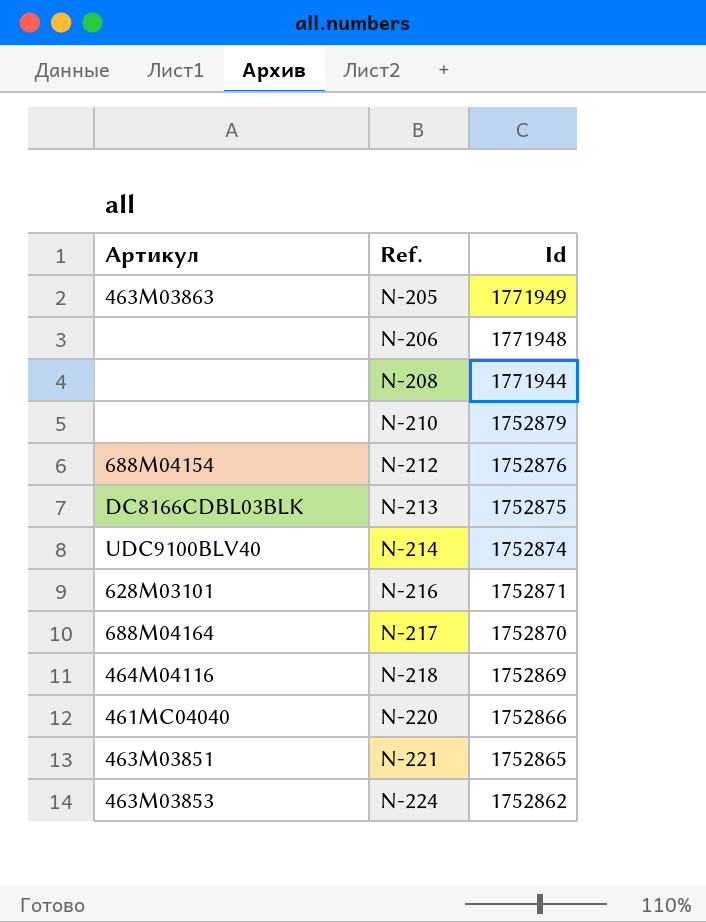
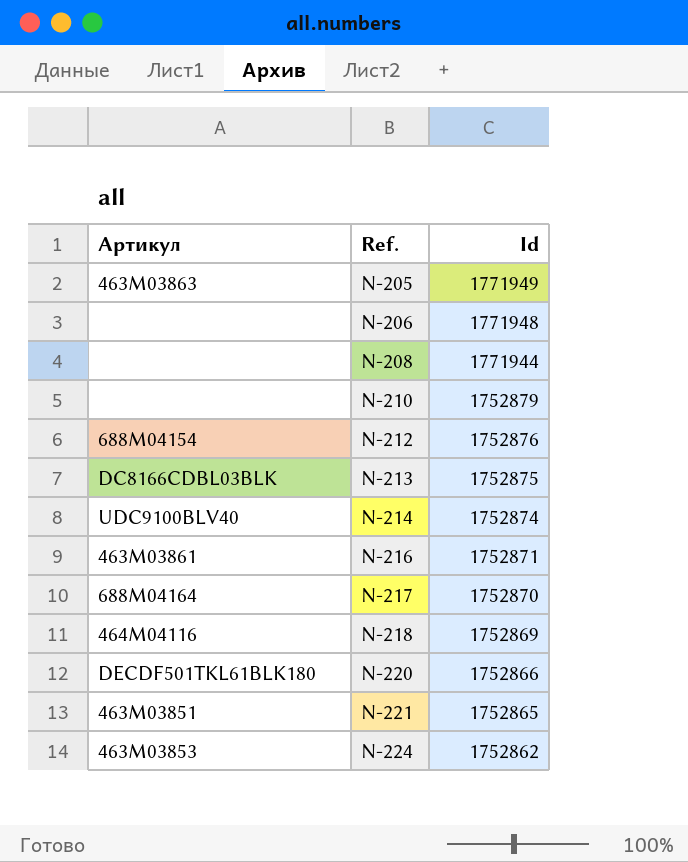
N-216 | Артикул: 628M03101 -> 463M03861
N-220 | Артикул: 461MC04040 -> DECDF501TKL61BLK180

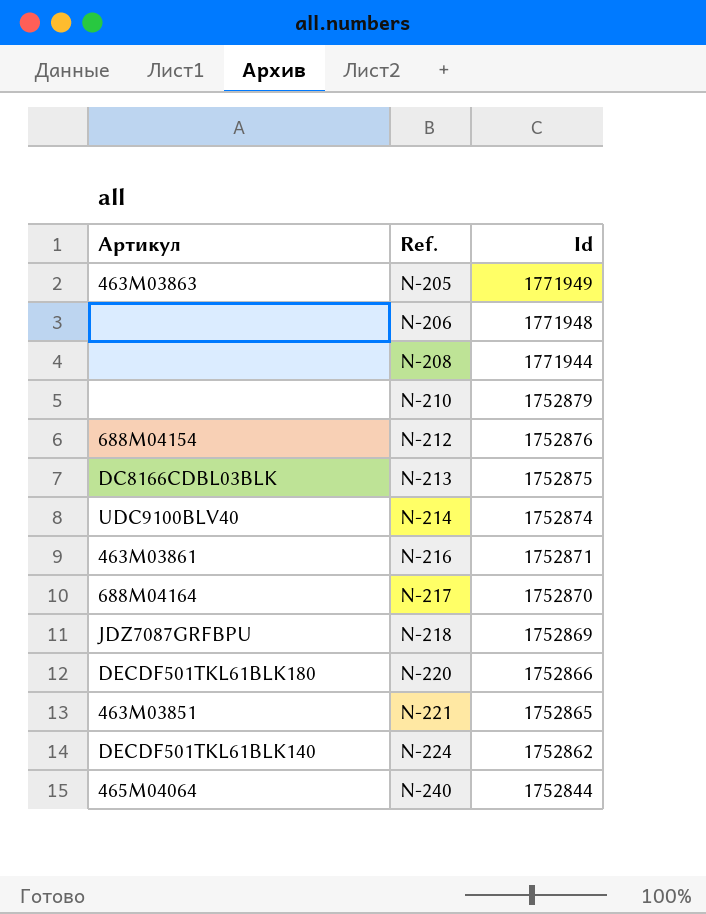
N-218 | Артикул: 464M04116 -> JDZ7087GRFBPU
N-224 | Артикул: 463M03853 -> DECDF501TKL61BLK140
row N-240: none -> 465M04064 | 1752844

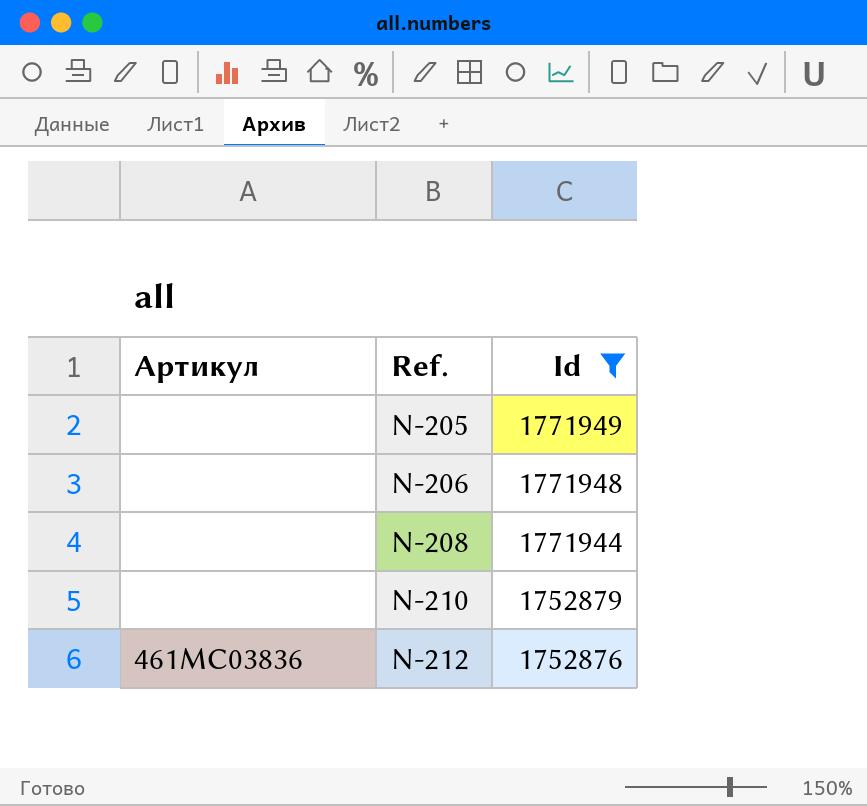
filter: none -> Id >= 1752876
N-205 | Артикул: 463M03863 -> none
N-212 | Артикул: 688M04154 -> 461MC03836

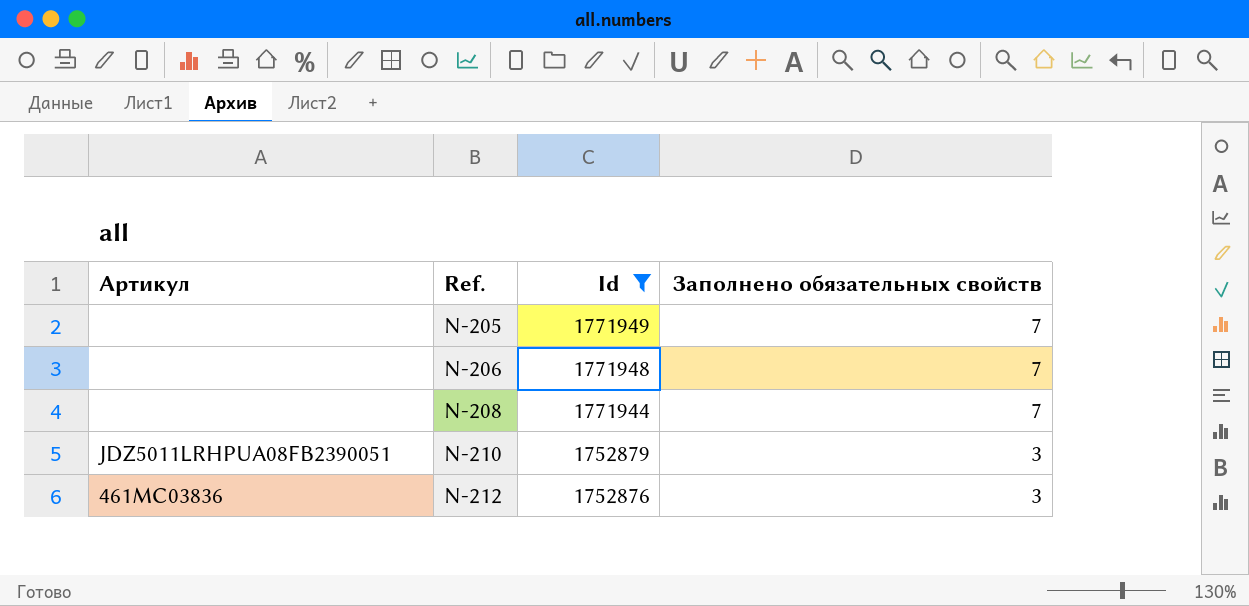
column Заполнено обязательных свойств | position: none -> 4
N-210 | Артикул: none -> JDZ5011LRHPUA08FB2390051

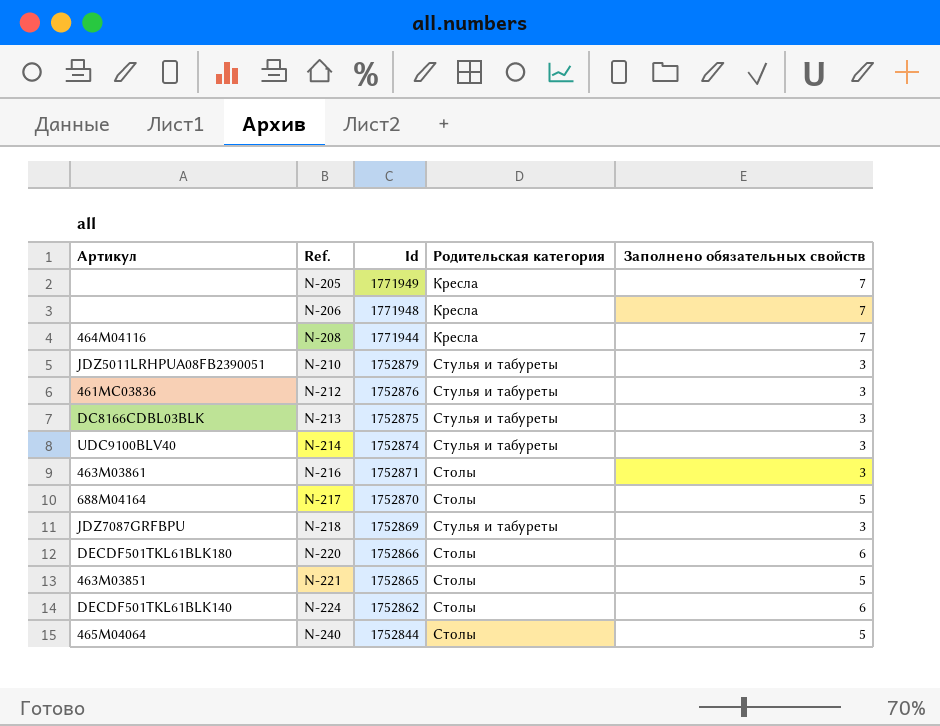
filter: Id >= 1752876 -> none
column Родительская категория | position: none -> 4
N-208 | Артикул: none -> 464M04116

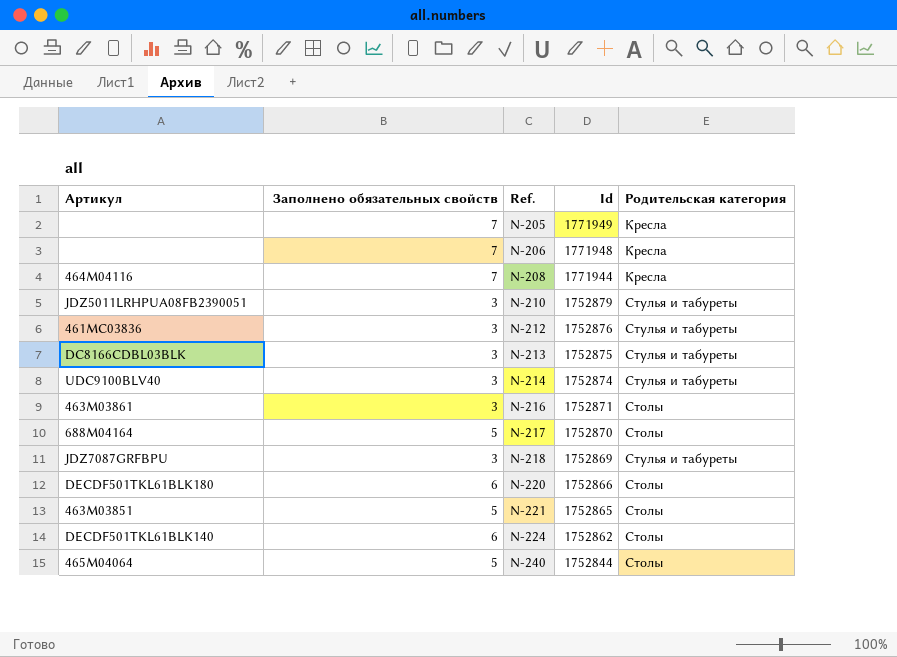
column Заполнено обязательных свойств | position: 5 -> 2

